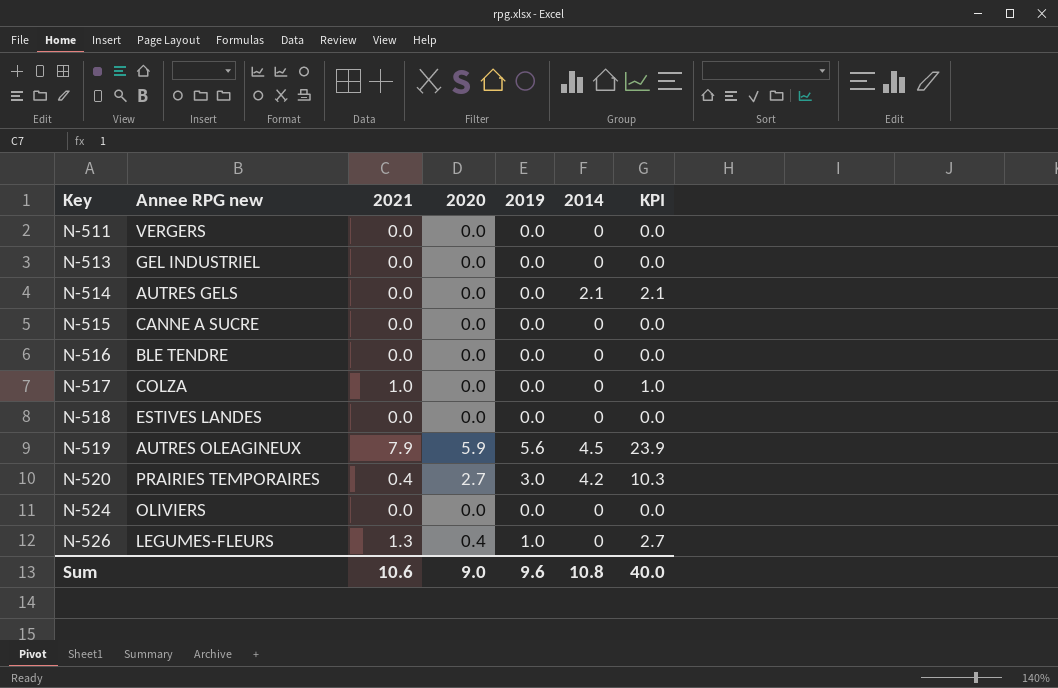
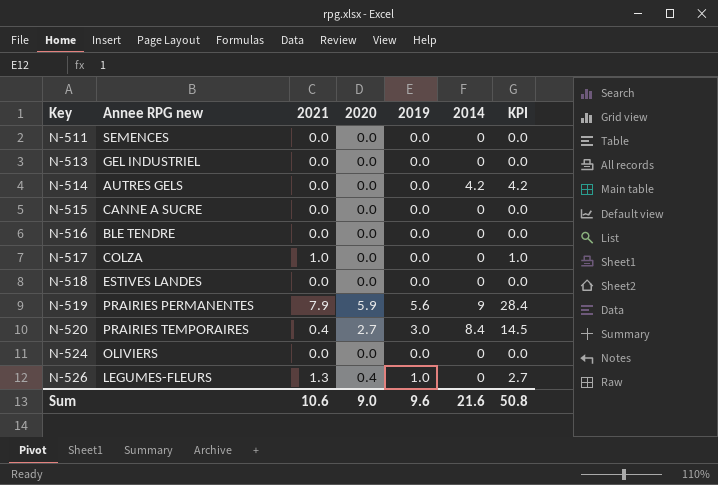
N-511 | Annee RPG new: VERGERS -> SEMENCES
N-514 | 2014: 2.1 -> 4.2
N-514 | KPI: 2.1 -> 4.2
N-519 | Annee RPG new: AUTRES OLEAGINEUX -> PRAIRIES PERMANENTES
N-519 | 2014: 4.5 -> 9
N-519 | KPI: 23.9 -> 28.4
N-520 | 2014: 4.2 -> 8.4
N-520 | KPI: 10.3 -> 14.5
Sum | 2014: 10.8 -> 21.6
Sum | KPI: 40.0 -> 50.8

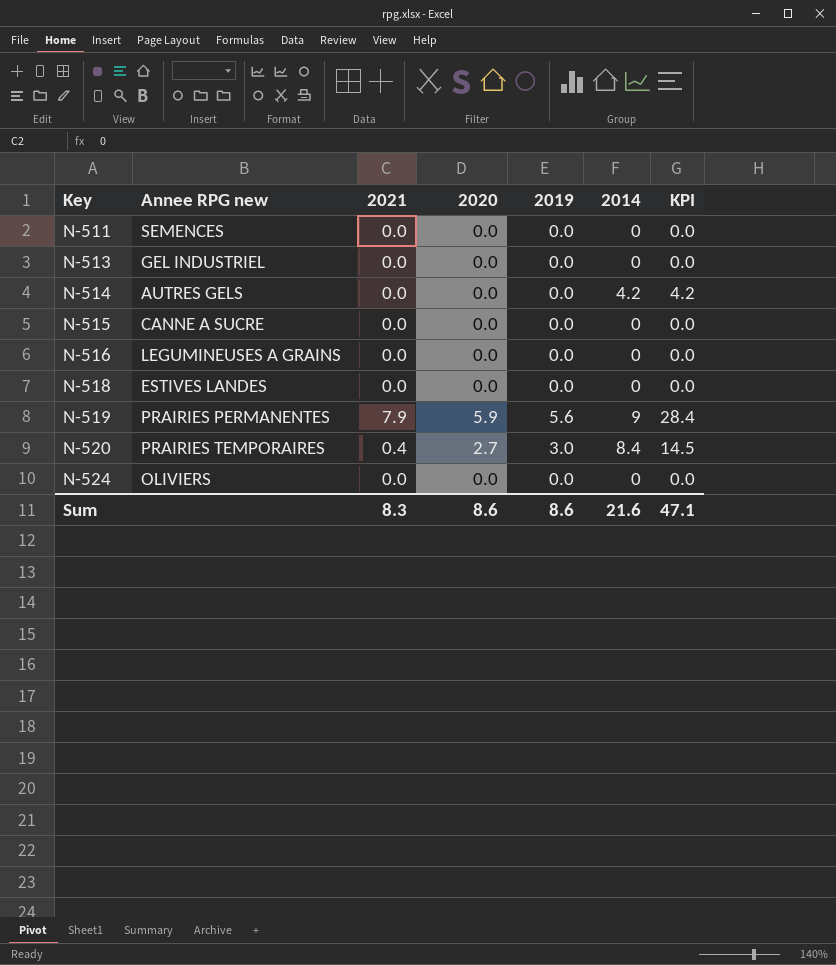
row N-517: COLZA | 1.0 | 0.0 | 0.0 | 0 | 1.0 -> none
row N-526: LEGUMES-FLEURS | 1.3 | 0.4 | 1.0 | 0 | 2.7 -> none
N-516 | Annee RPG new: BLE TENDRE -> LEGUMINEUSES A GRAINS
Sum | 2021: 10.6 -> 8.3
Sum | 2020: 9.0 -> 8.6
Sum | 2019: 9.6 -> 8.6
Sum | KPI: 50.8 -> 47.1

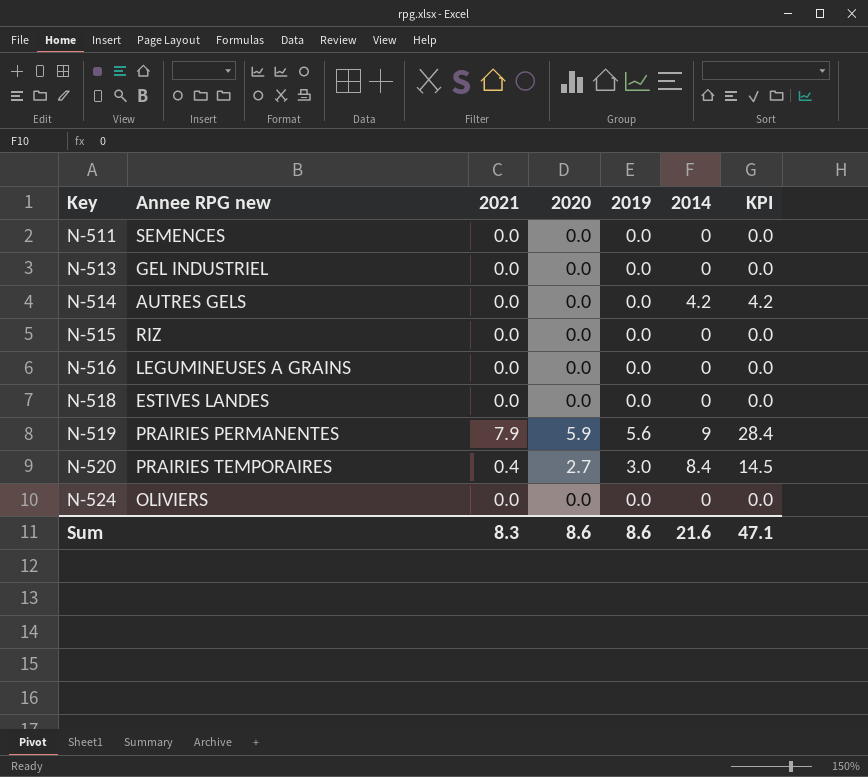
N-515 | Annee RPG new: CANNE A SUCRE -> RIZ

